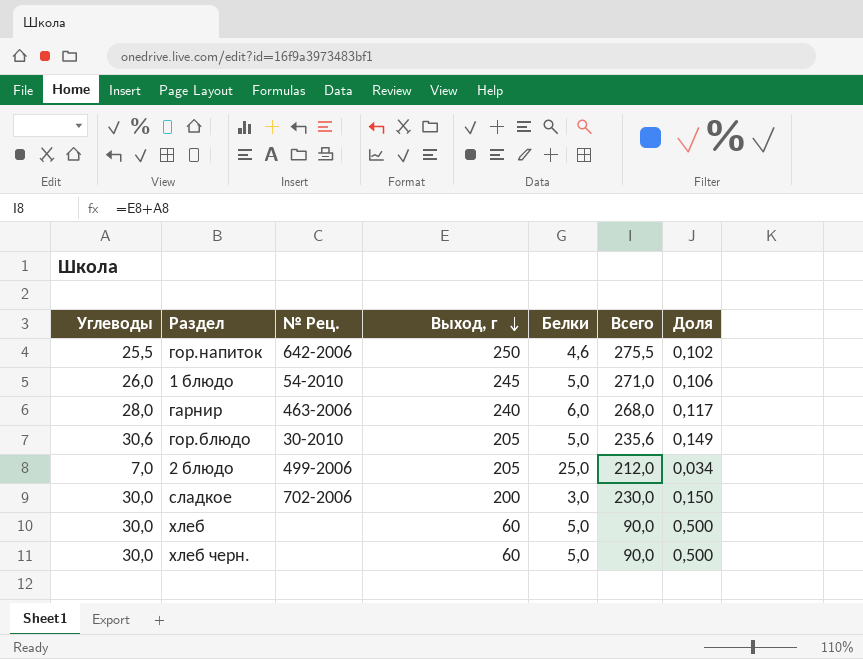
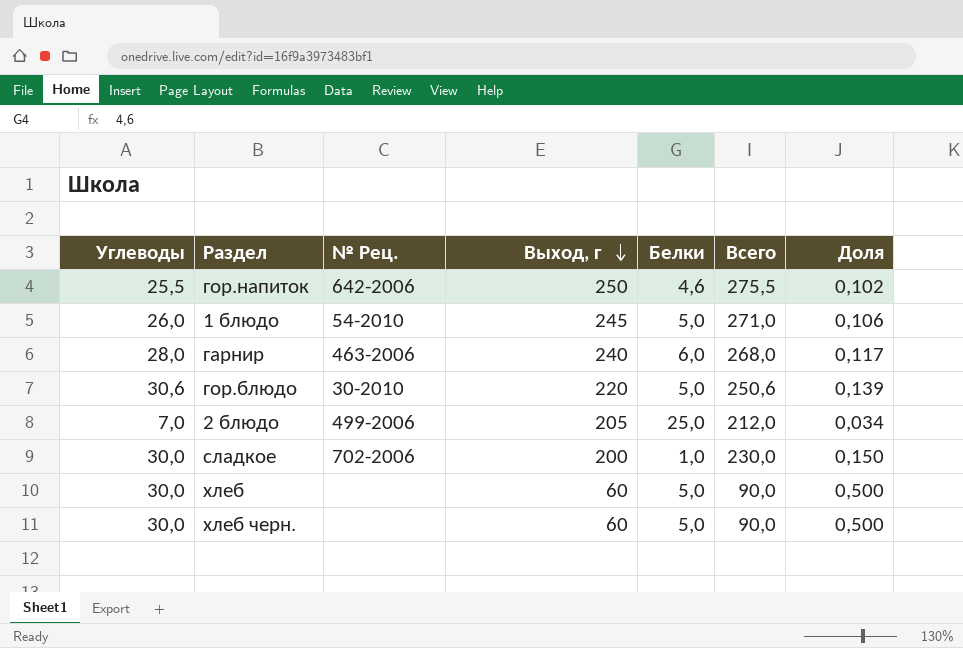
гор.блюдо | Выход, г: 205 -> 220
гор.блюдо | Всего: 235,6 -> 250,6
гор.блюдо | Доля: 0,149 -> 0,139
сладкое | Белки: 3,0 -> 1,0

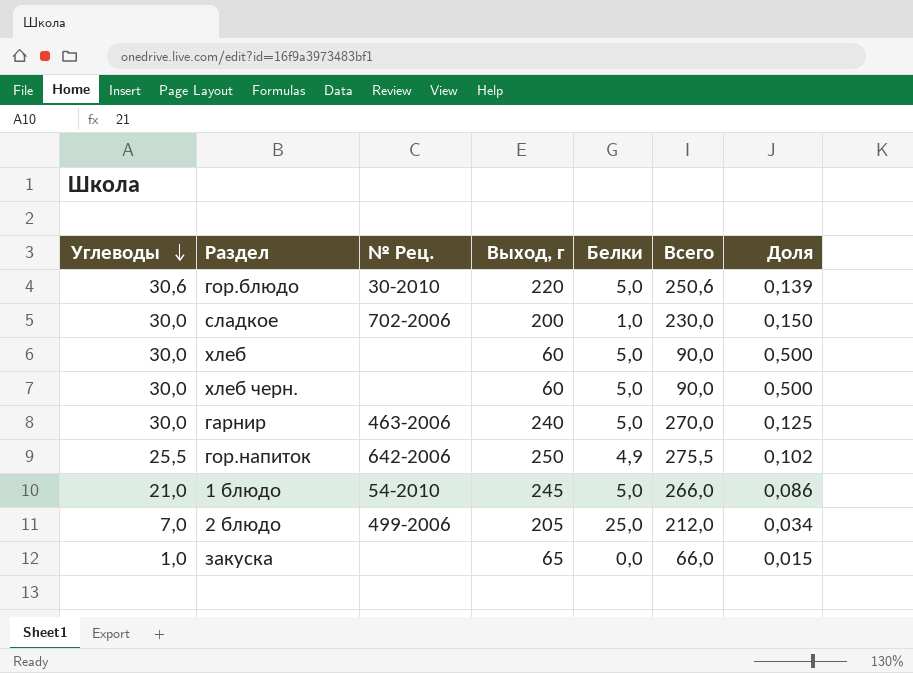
row order: Выход, г descending -> Углеводы descending
гарнир | Углеводы: 28,0 -> 30,0
гарнир | Белки: 6,0 -> 5,0
гарнир | Всего: 268,0 -> 270,0
гарнир | Доля: 0,117 -> 0,125
гор.напиток | Белки: 4,6 -> 4,9
1 блюдо | Углеводы: 26,0 -> 21,0
1 блюдо | Всего: 271,0 -> 266,0
1 блюдо | Доля: 0,106 -> 0,086
row закуска: none -> 1,0 | none | 65 | 0,0 | 66,0 | 0,015

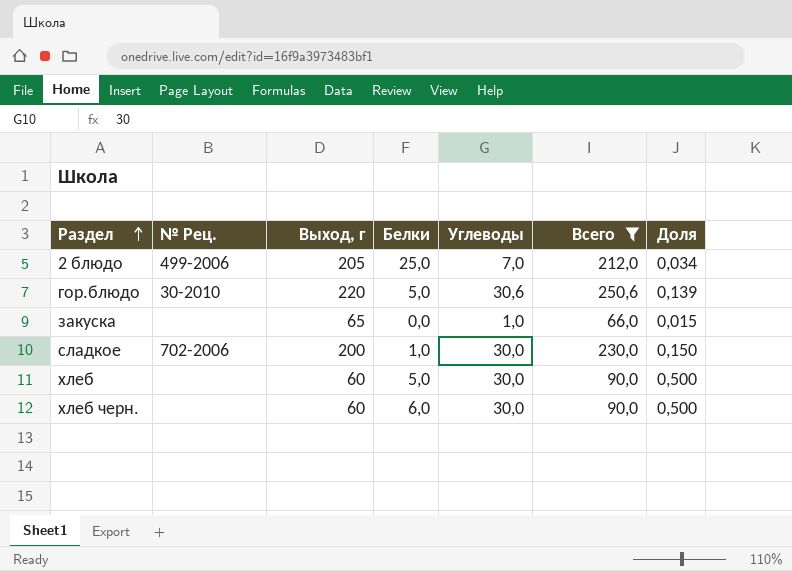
filter: none -> Всего <= 250,6
row order: Углеводы descending -> Раздел ascending
column Углеводы | position: 1 -> 5
хлеб черн. | Белки: 5,0 -> 6,0

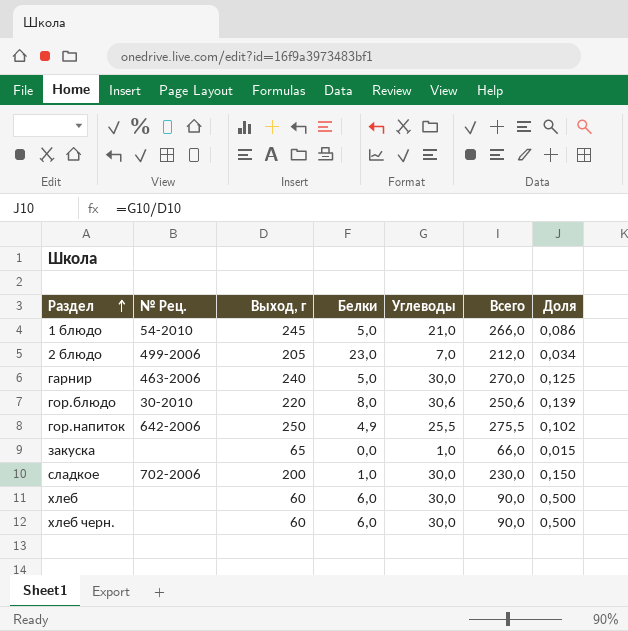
filter: Всего <= 250,6 -> none
2 блюдо | Белки: 25,0 -> 23,0
гор.блюдо | Белки: 5,0 -> 8,0
хлеб | Белки: 5,0 -> 6,0

